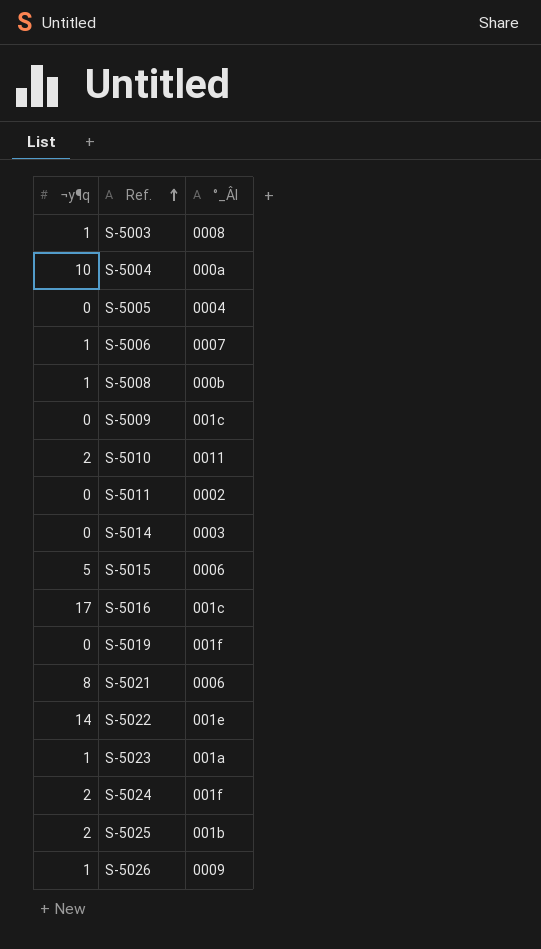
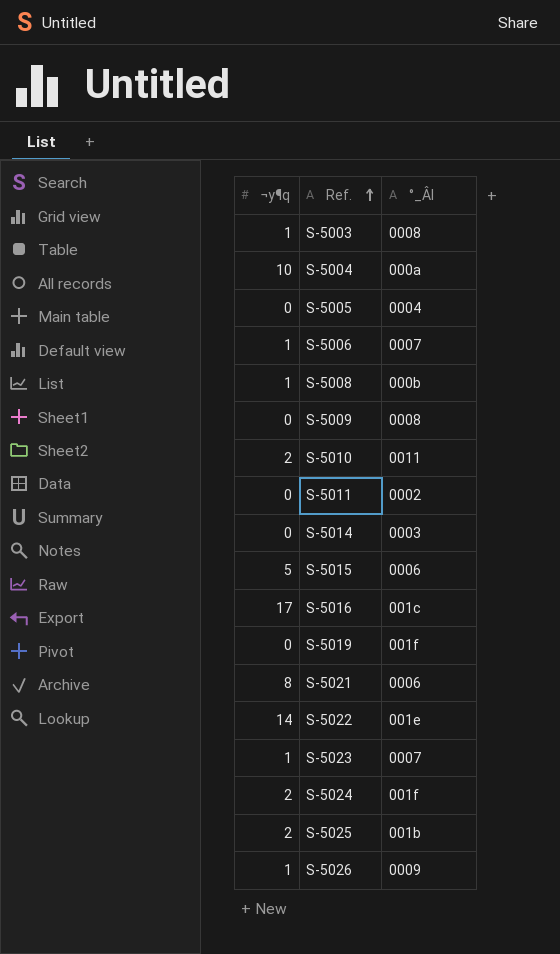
S-5009 | °_ÂI: 001c -> 0008
S-5023 | °_ÂI: 001a -> 0007

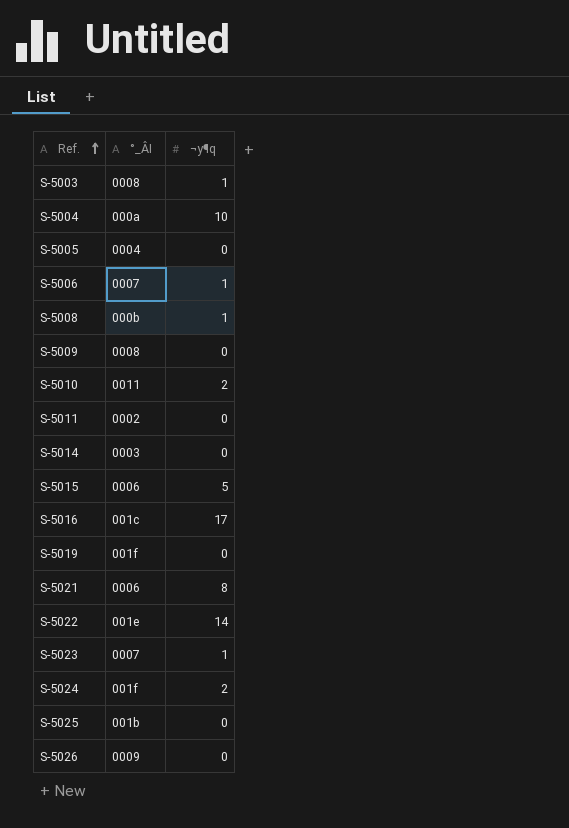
column ¬y¶q | position: 1 -> 3
S-5025 | ¬y¶q: 2 -> 0
S-5026 | ¬y¶q: 1 -> 0

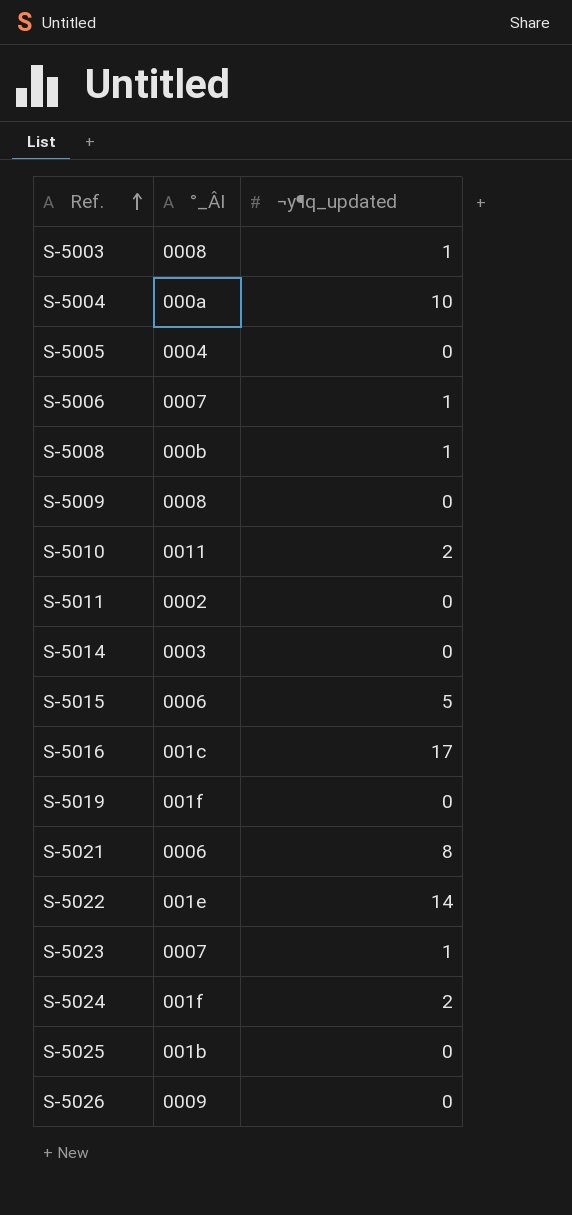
column name: ¬y¶q -> ¬y¶q_updated

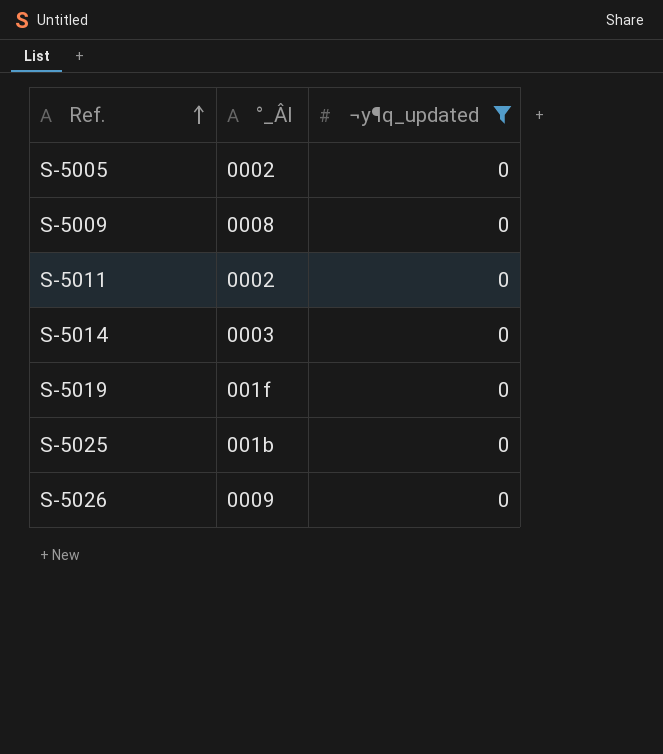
filter: none -> ¬y¶q_updated = 0
S-5005 | °_ÂI: 0004 -> 0002

